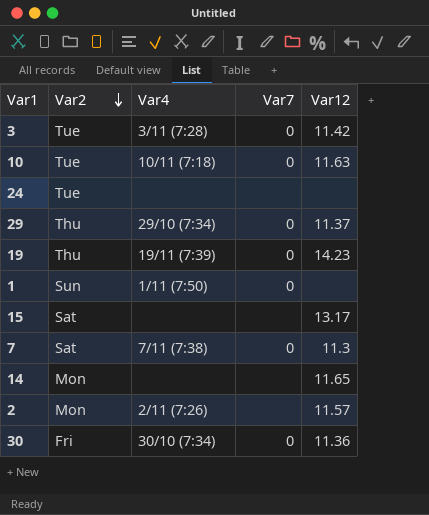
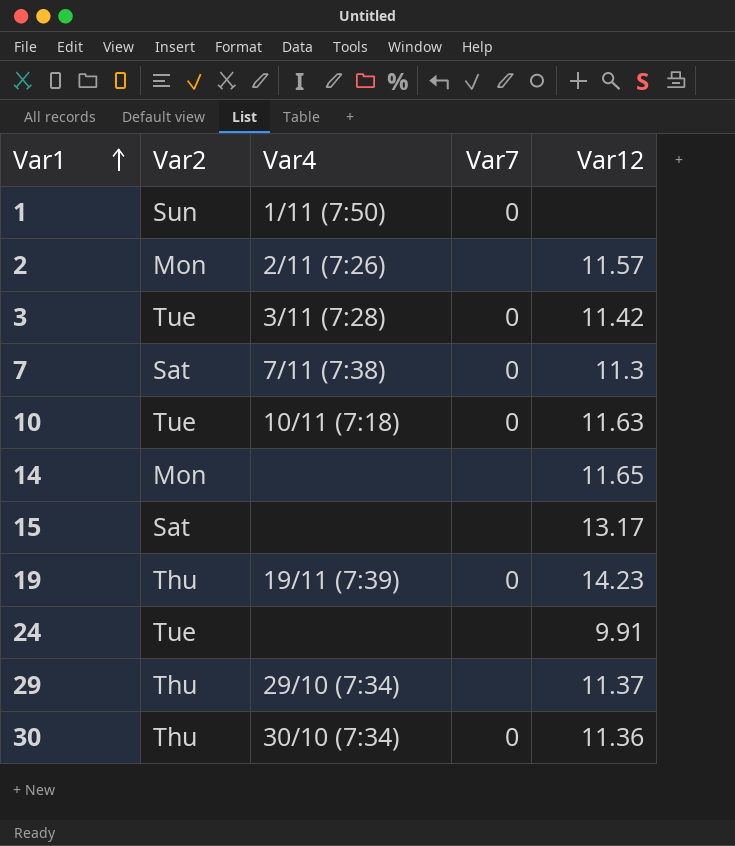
row order: Var2 descending -> Var1 ascending
24 | Var12: none -> 9.91
29 | Var7: 0 -> none
30 | Var2: Fri -> Thu

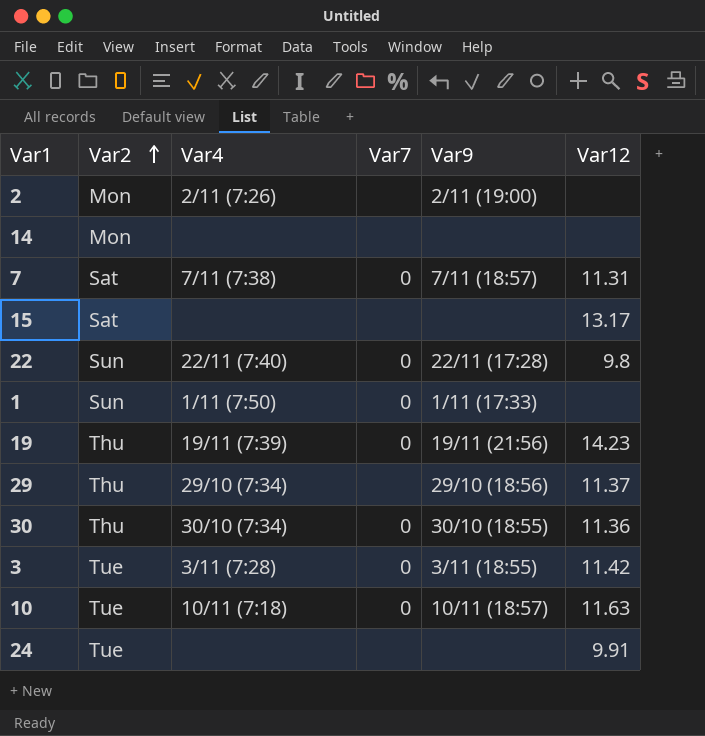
row order: Var1 ascending -> Var2 ascending
column Var9 | position: none -> 5
2 | Var12: 11.57 -> none
14 | Var12: 11.65 -> none
7 | Var12: 11.3 -> 11.31
row 22: none -> Sun | 22/11 (7:40) | 0 | 22/11 (17:28) | 9.8

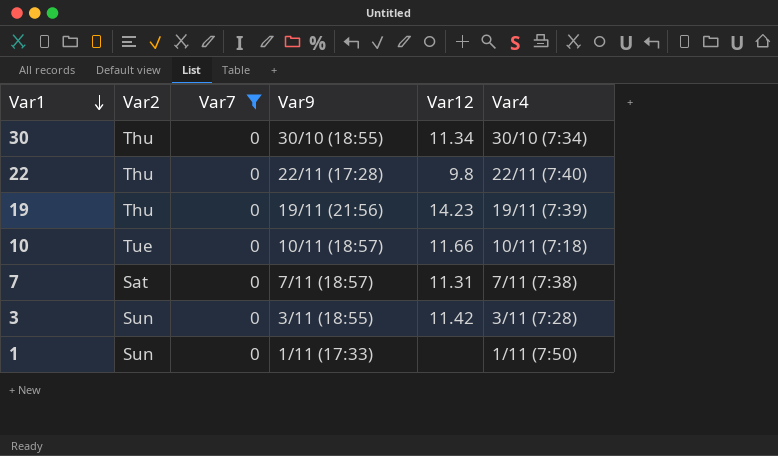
filter: none -> Var7 = 0
row order: Var2 ascending -> Var1 descending
column Var4 | position: 3 -> 6
30 | Var12: 11.36 -> 11.34
22 | Var2: Sun -> Thu
10 | Var12: 11.63 -> 11.66
3 | Var2: Tue -> Sun

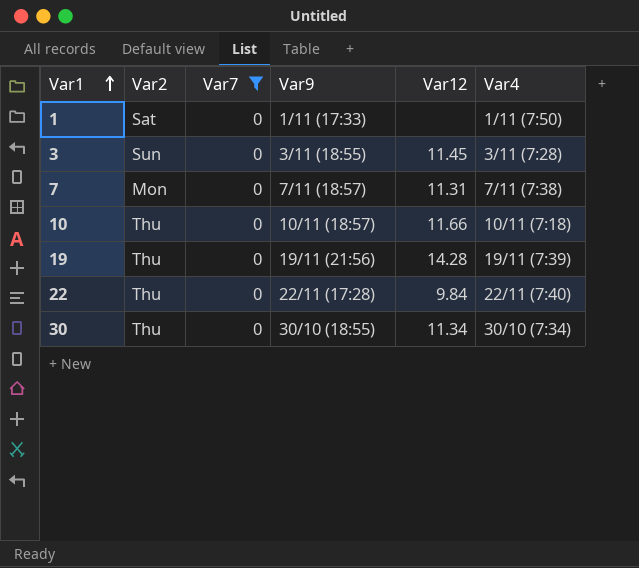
row order: Var1 descending -> Var1 ascending
1 | Var2: Sun -> Sat
3 | Var12: 11.42 -> 11.45
7 | Var2: Sat -> Mon
10 | Var2: Tue -> Thu
19 | Var12: 14.23 -> 14.28
22 | Var12: 9.8 -> 9.84

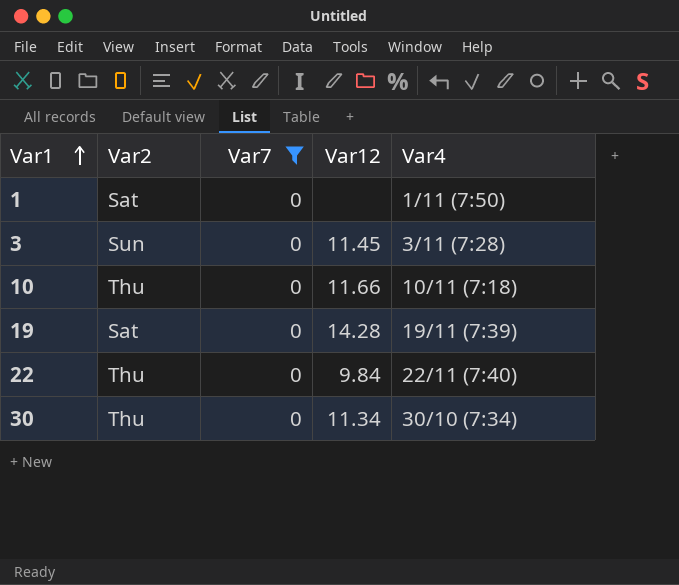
column Var9 | position: 4 -> none
row 7: Mon | 0 | 7/11 (18:57) | 11.31 | 7/11 (7:38) -> none
19 | Var2: Thu -> Sat

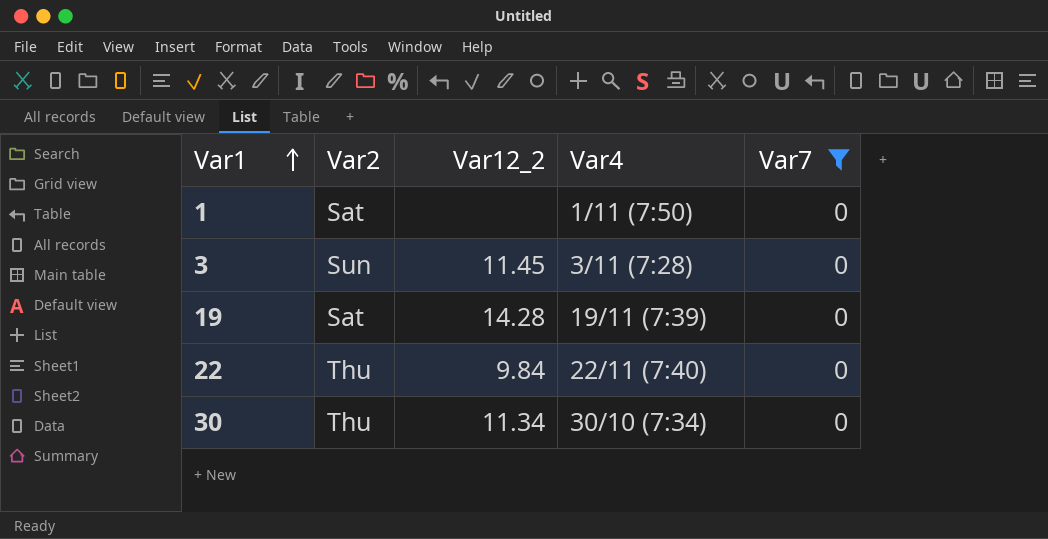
column name: Var12 -> Var12_2
column Var7 | position: 3 -> 5
row 10: Thu | 0 | 11.66 | 10/11 (7:18) -> none

